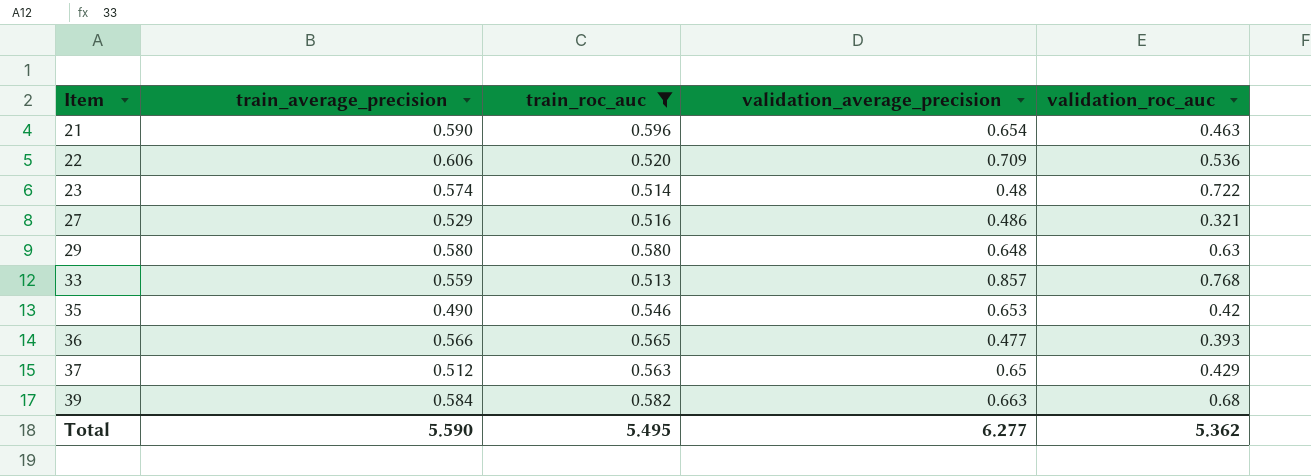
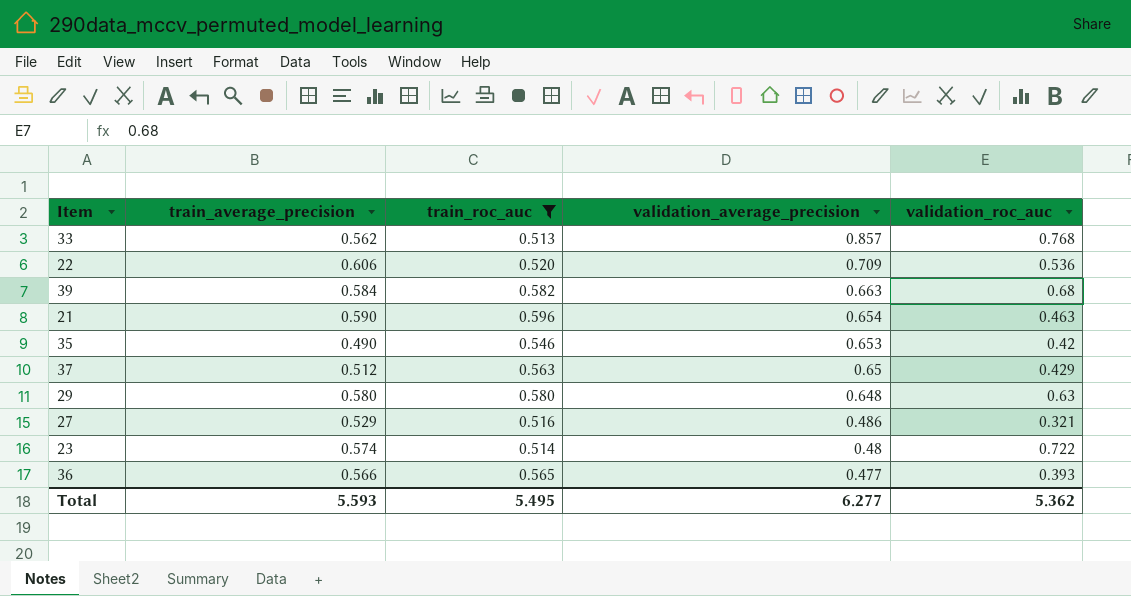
row order: Item ascending -> validation_average_precision descending
33 | train_average_precision: 0.559 -> 0.562
Total | train_average_precision: 5.590 -> 5.593

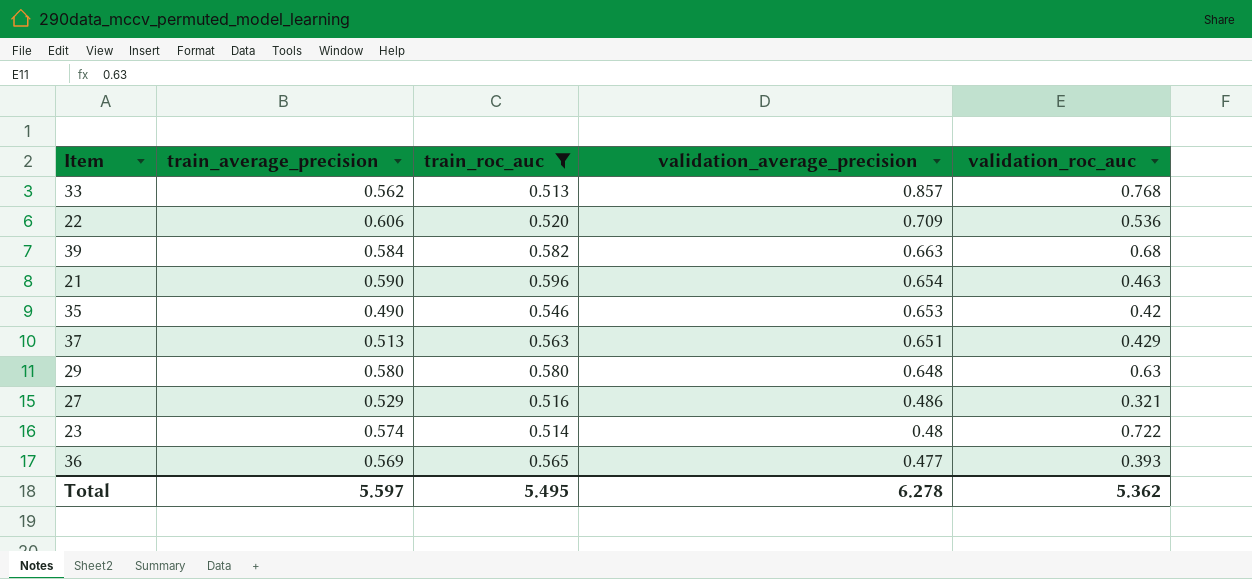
37 | train_average_precision: 0.512 -> 0.513
37 | validation_average_precision: 0.65 -> 0.651
36 | train_average_precision: 0.566 -> 0.569
Total | train_average_precision: 5.593 -> 5.597
Total | validation_average_precision: 6.277 -> 6.278

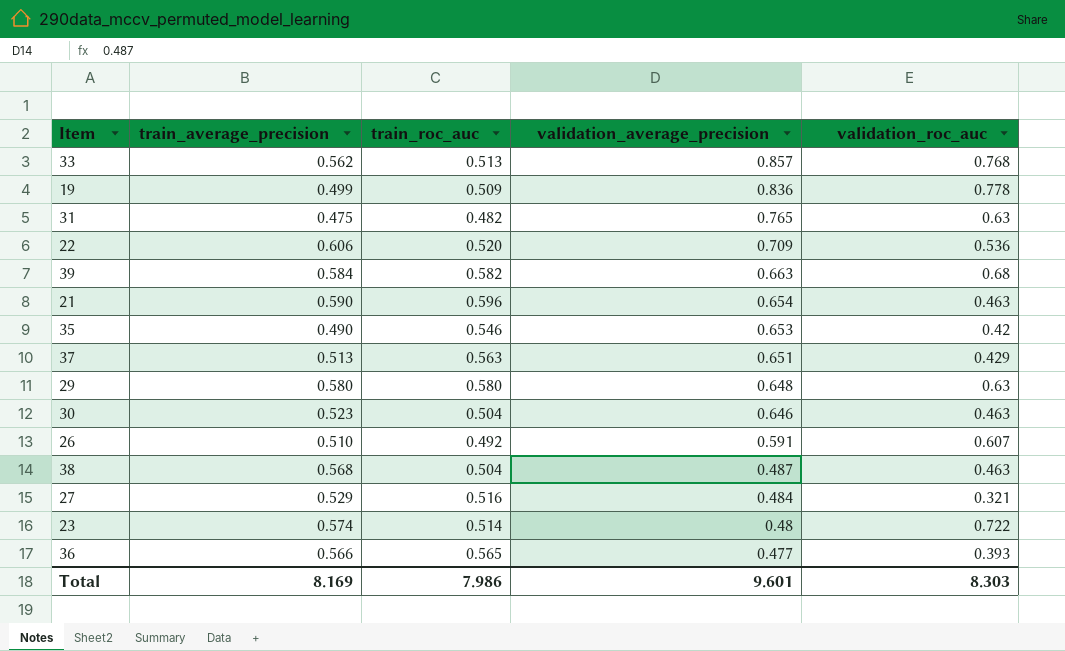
filter: train_roc_auc >= 0.513 -> none
27 | validation_average_precision: 0.486 -> 0.484
36 | train_average_precision: 0.569 -> 0.566
Total | train_average_precision: 5.597 -> 8.169
Total | train_roc_auc: 5.495 -> 7.986
Total | validation_average_precision: 6.278 -> 9.601
Total | validation_roc_auc: 5.362 -> 8.303

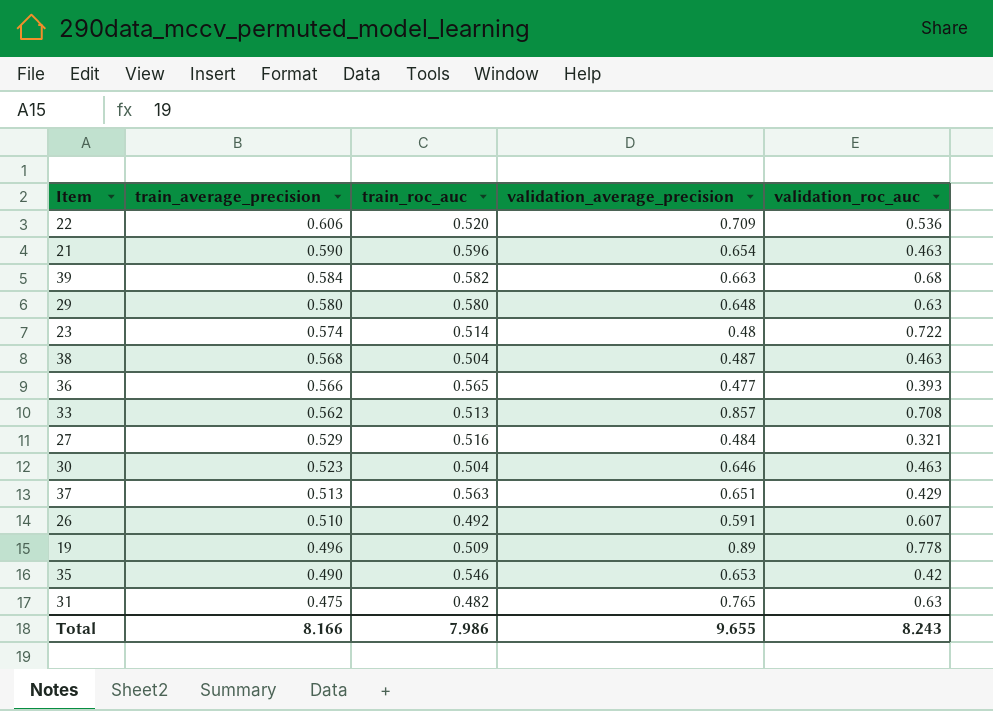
row order: validation_average_precision descending -> train_average_precision descending
33 | validation_roc_auc: 0.768 -> 0.708
19 | train_average_precision: 0.499 -> 0.496
19 | validation_average_precision: 0.836 -> 0.89
Total | train_average_precision: 8.169 -> 8.166
Total | validation_average_precision: 9.601 -> 9.655
Total | validation_roc_auc: 8.303 -> 8.243

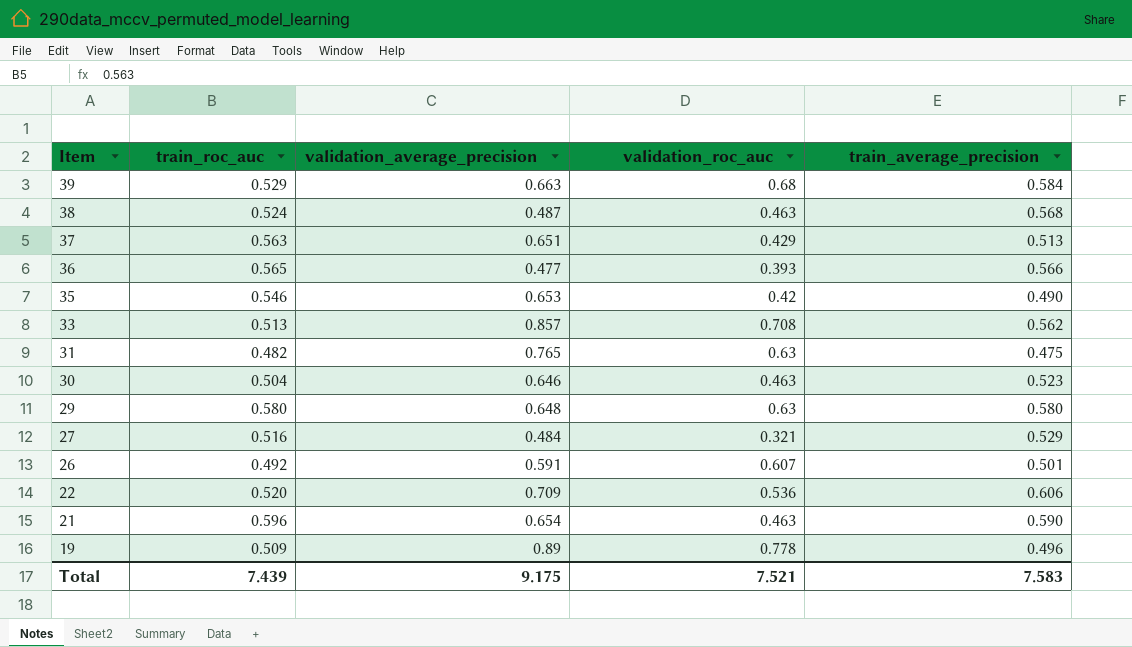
row order: train_average_precision descending -> Item descending
column train_average_precision | position: 2 -> 5
row 23: 0.574 | 0.514 | 0.48 | 0.722 -> none
39 | train_roc_auc: 0.582 -> 0.529
38 | train_roc_auc: 0.504 -> 0.524
26 | train_average_precision: 0.510 -> 0.501
Total | train_roc_auc: 7.986 -> 7.439
Total | validation_average_precision: 9.655 -> 9.175
Total | validation_roc_auc: 8.243 -> 7.521
Total | train_average_precision: 8.166 -> 7.583

